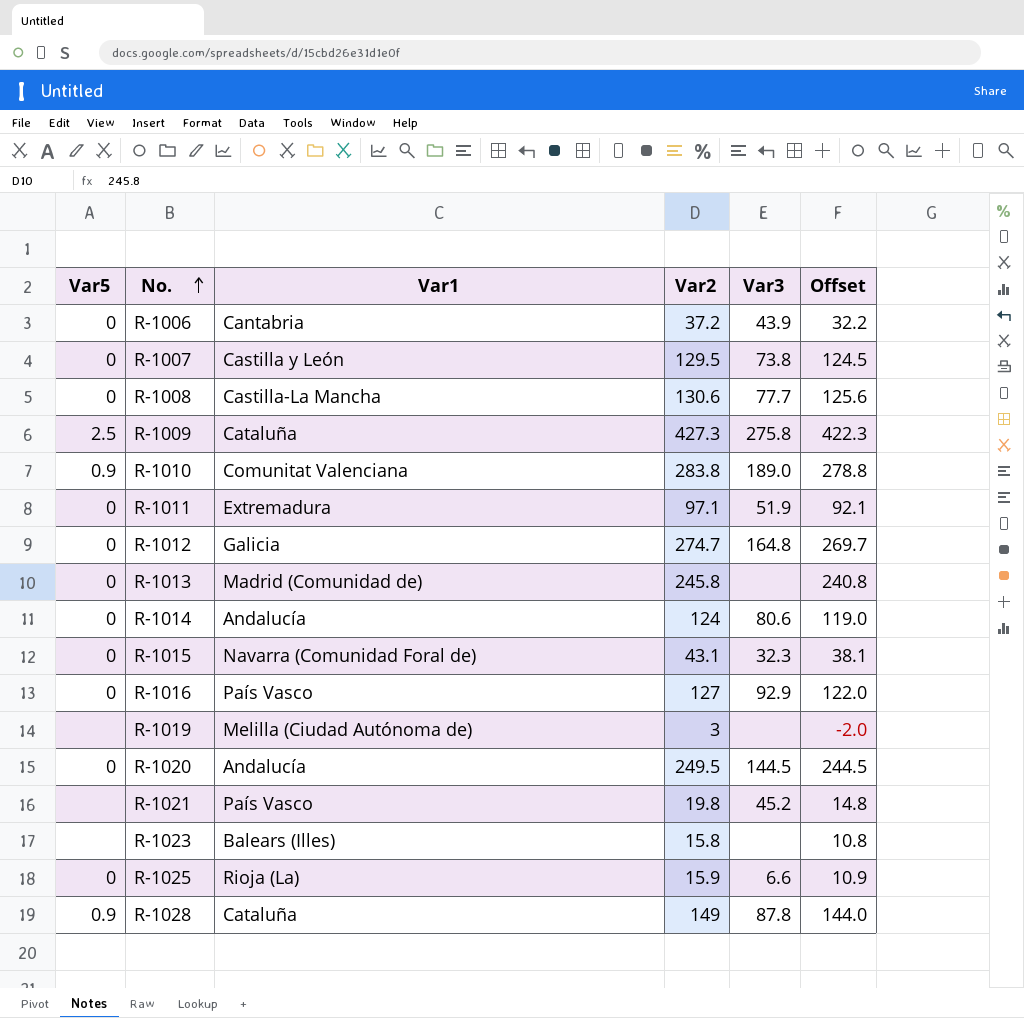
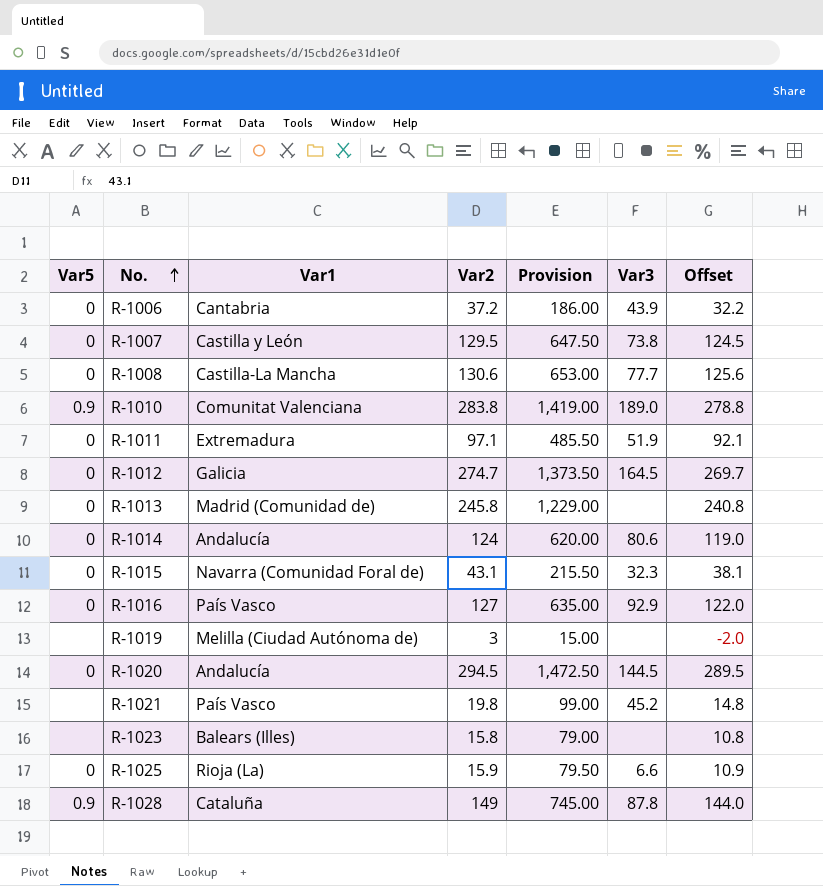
column Provision | formula: none -> [Var2] * 5
row R-1009: 2.5 | Cataluña | 427.3 | 275.8 | 422.3 -> none
R-1012 | Var3: 164.8 -> 164.5
R-1020 | Var2: 249.5 -> 294.5
R-1020 | Offset: 244.5 -> 289.5

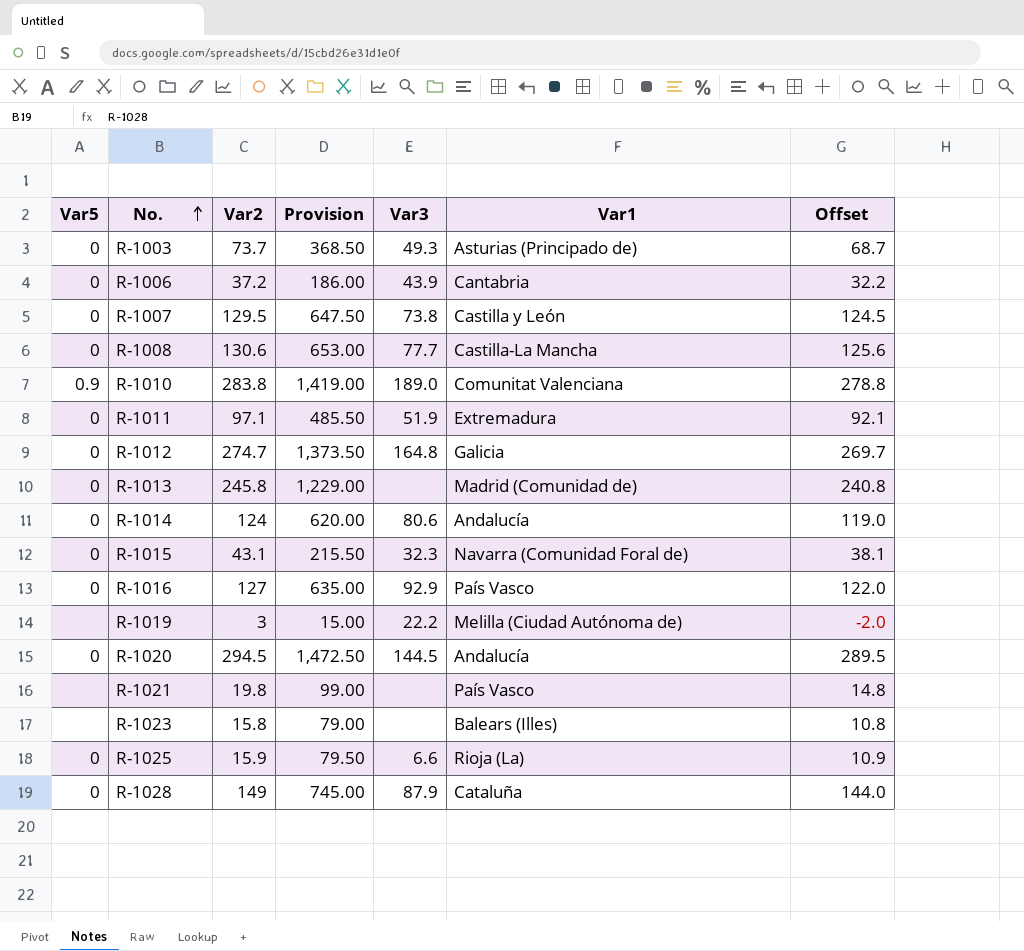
column Var1 | position: 3 -> 6
row R-1003: none -> 0 | 73.7 | 368.50 | 49.3 | Asturias (Principado de) | 68.7
R-1012 | Var3: 164.5 -> 164.8
R-1019 | Var3: none -> 22.2
R-1021 | Var3: 45.2 -> none
R-1028 | Var5: 0.9 -> 0
R-1028 | Var3: 87.8 -> 87.9

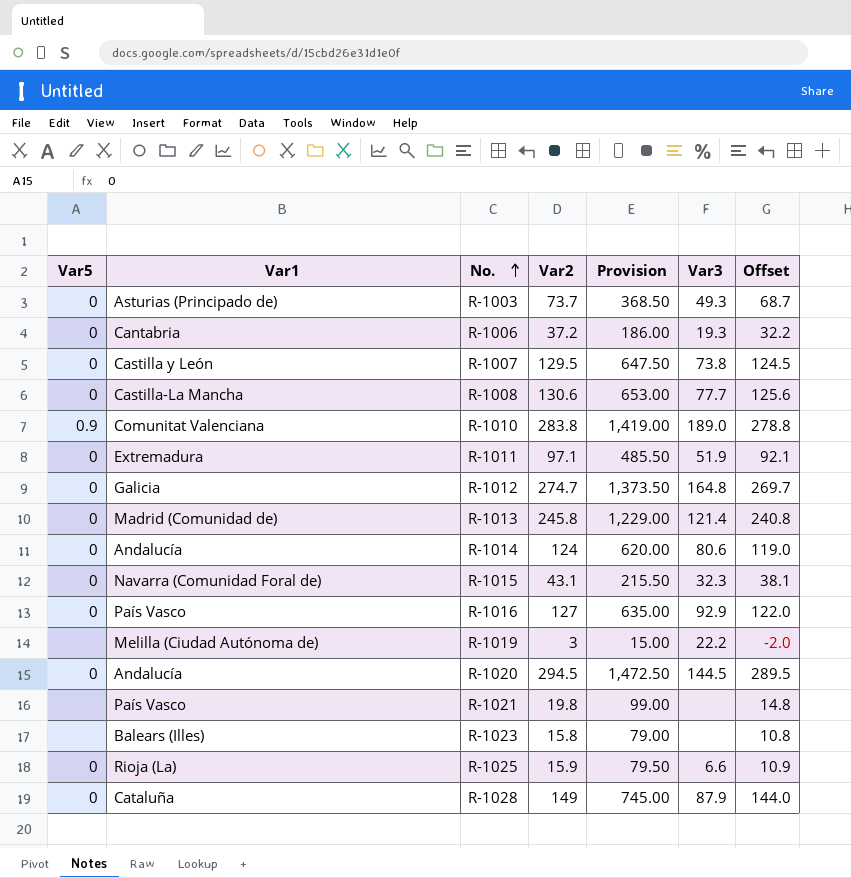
column Var1 | position: 6 -> 2
R-1006 | Var3: 43.9 -> 19.3
R-1013 | Var3: none -> 121.4

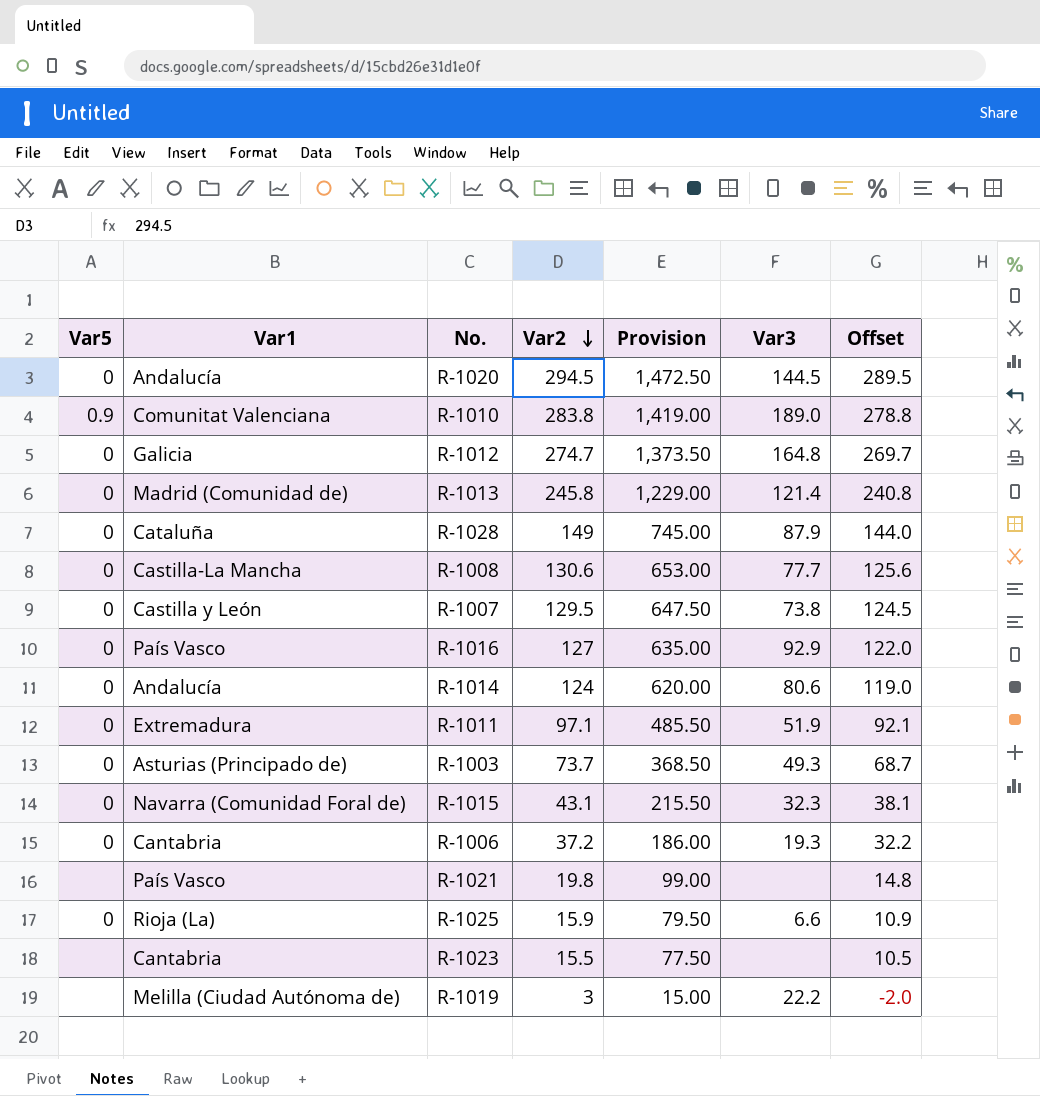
row order: No. ascending -> Var2 descending
R-1023 | Var1: Balears (Illes) -> Cantabria
R-1023 | Var2: 15.8 -> 15.5
R-1023 | Provision: 79.00 -> 77.50
R-1023 | Offset: 10.8 -> 10.5

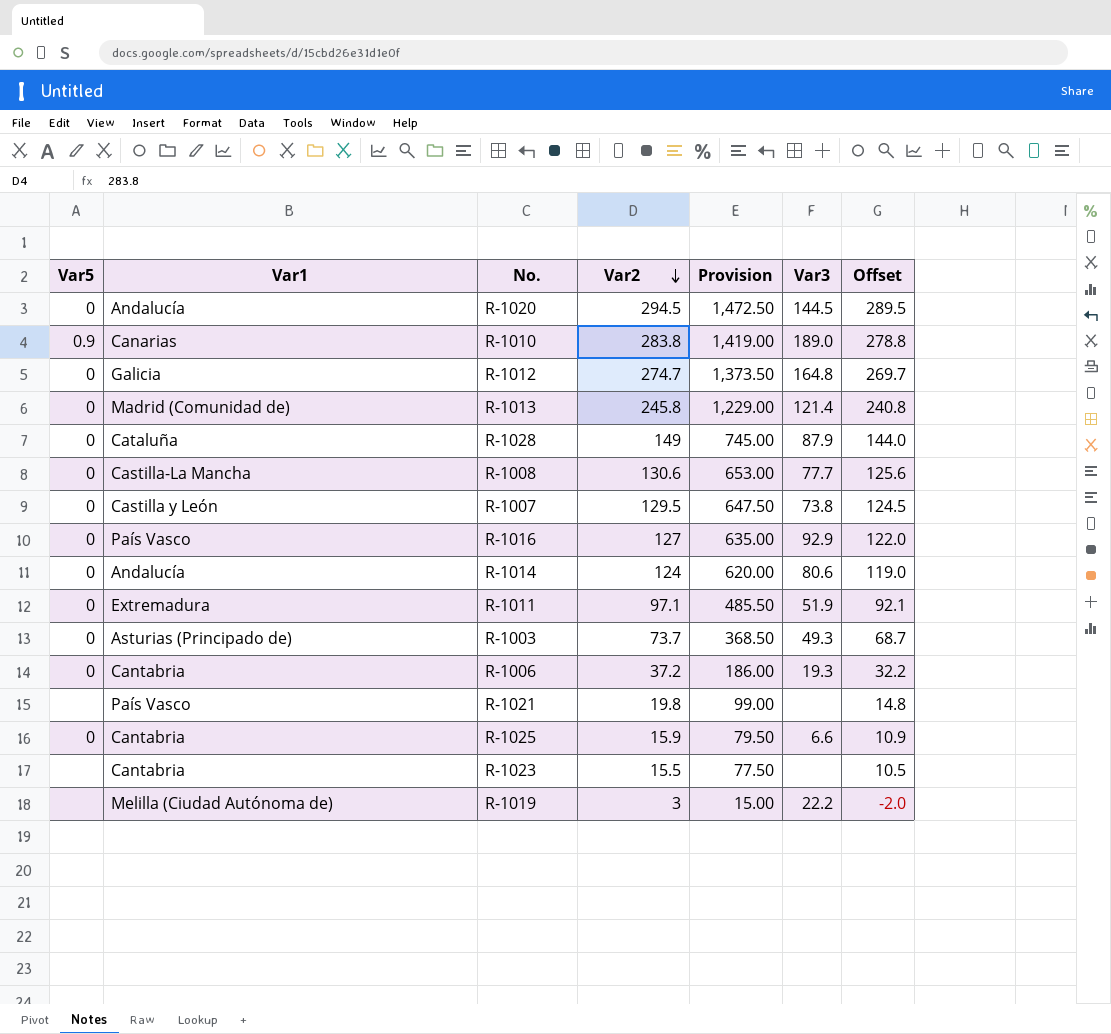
row R-1015: 0 | Navarra (Comunidad Foral de) | 43.1 | 215.50 | 32.3 | 38.1 -> none
R-1010 | Var1: Comunitat Valenciana -> Canarias
R-1025 | Var1: Rioja (La) -> Cantabria

